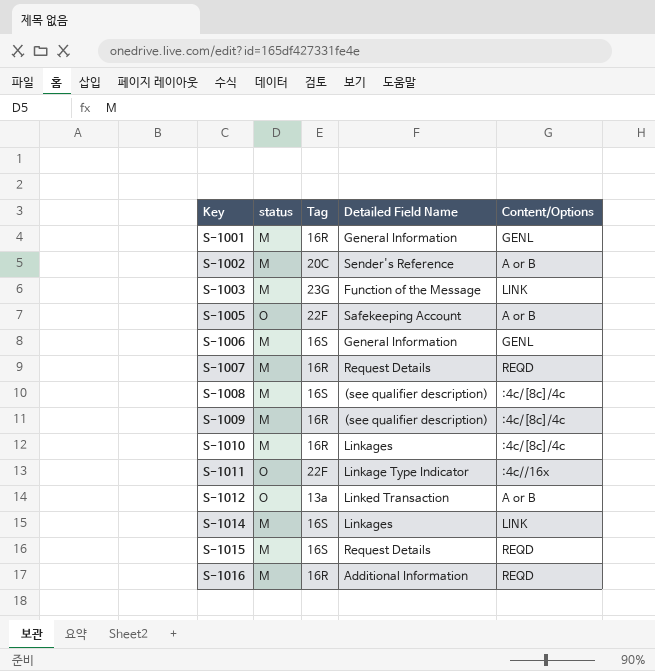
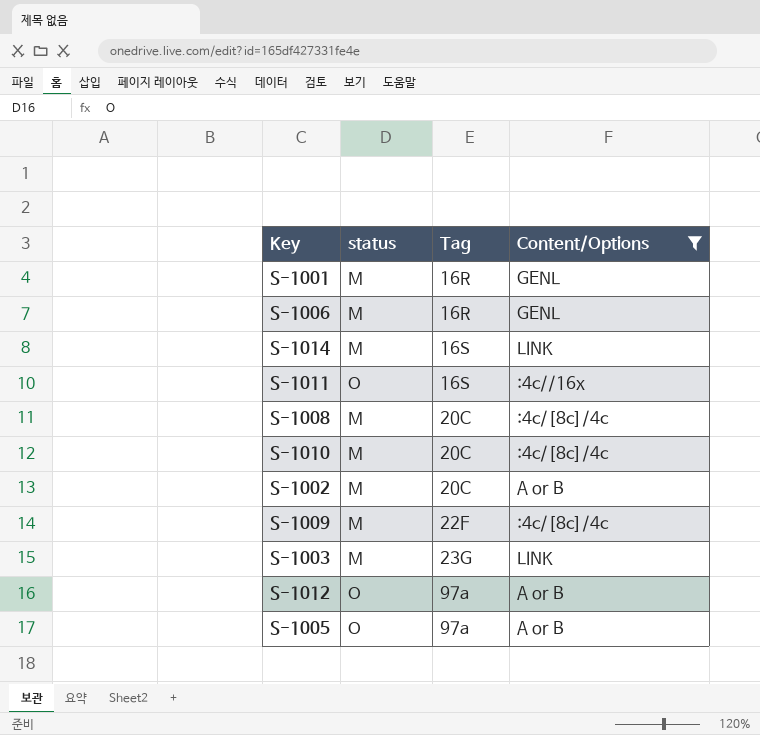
filter: none -> Content/Options != REQD
row order: Key ascending -> Tag ascending
column Detailed Field Name | position: 4 -> none
S-1006 | Tag: 16S -> 16R
S-1011 | Tag: 22F -> 16S
S-1008 | Tag: 16S -> 20C
S-1010 | Tag: 16R -> 20C
S-1009 | Tag: 16R -> 22F
S-1012 | Tag: 13a -> 97a
S-1005 | Tag: 22F -> 97a

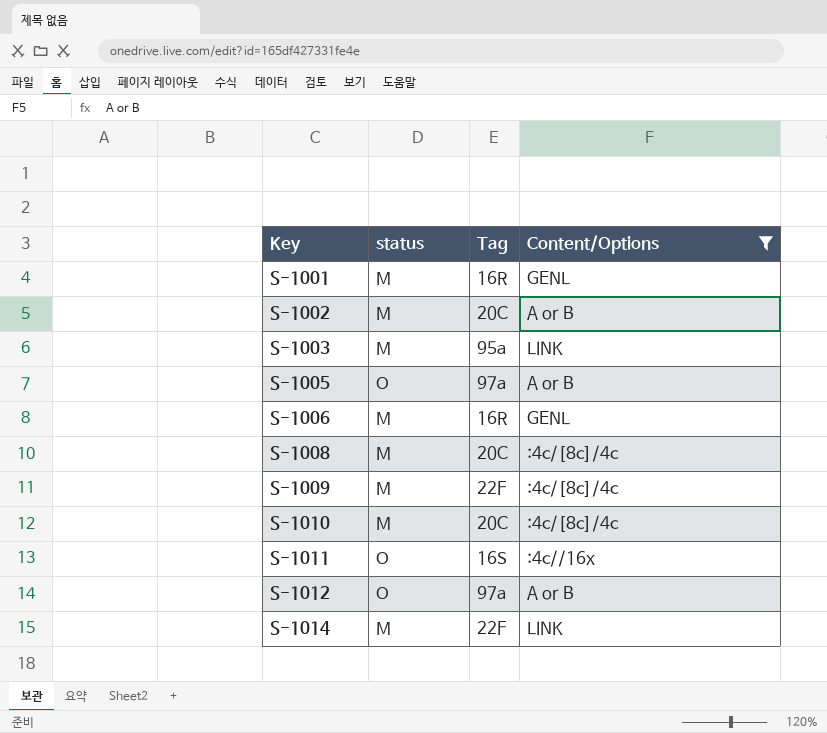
row order: Tag ascending -> Key ascending
S-1003 | Tag: 23G -> 95a
S-1014 | Tag: 16S -> 22F

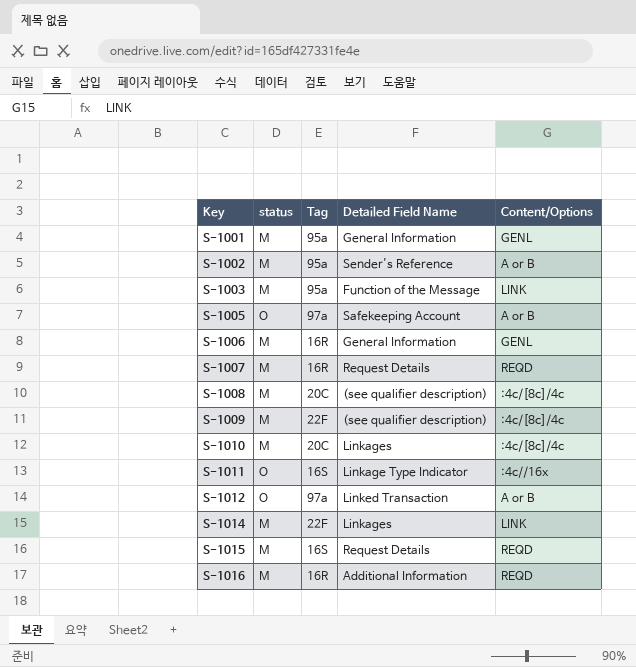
filter: Content/Options != REQD -> none
column Detailed Field Name | position: none -> 4
S-1001 | Tag: 16R -> 95a
S-1002 | Tag: 20C -> 95a

